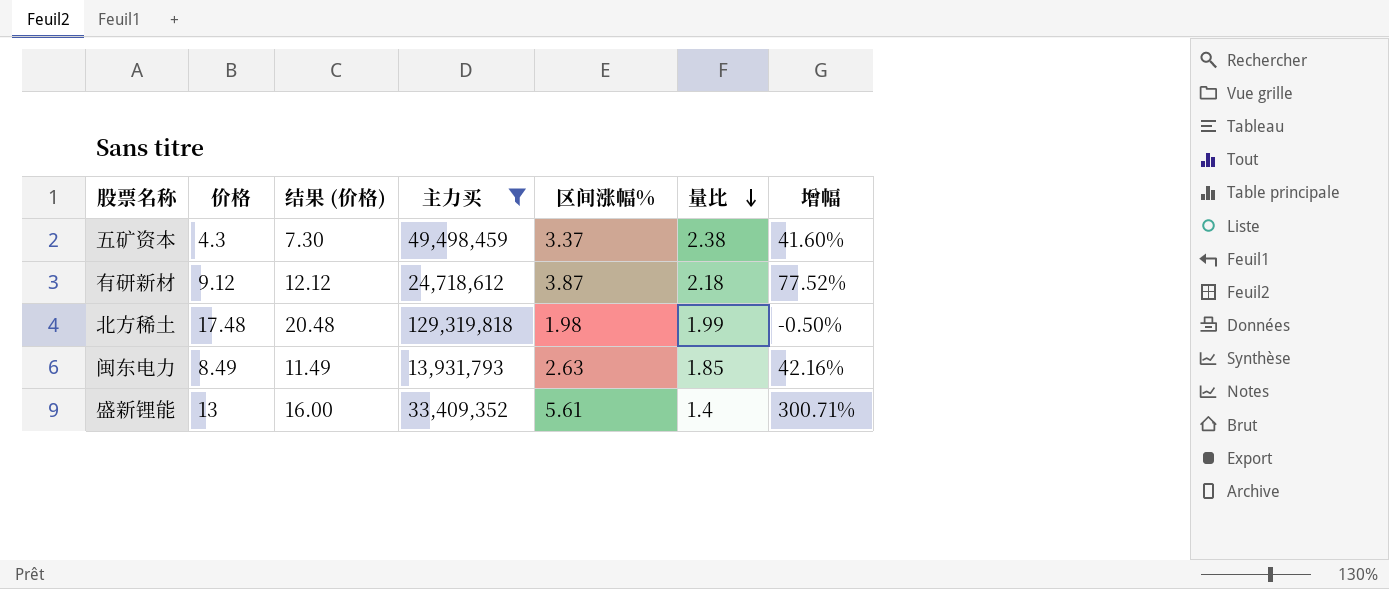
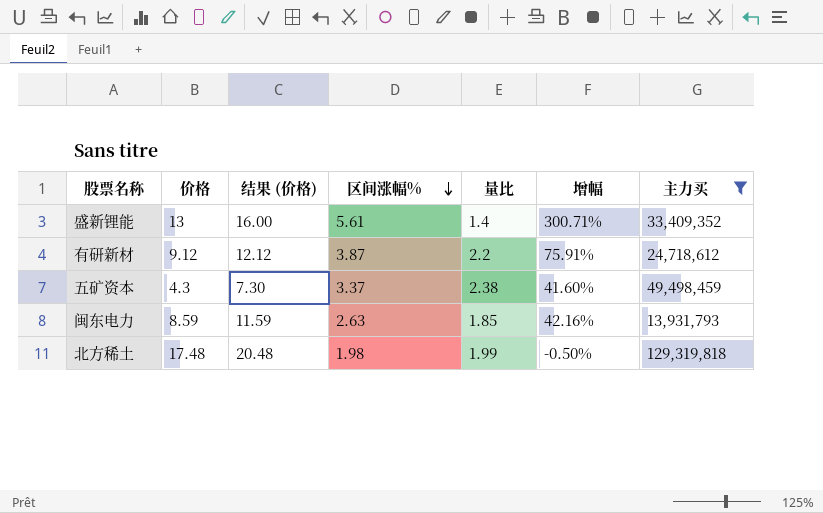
row order: 量比 descending -> 区间涨幅% descending
column 主力买 | position: 4 -> 7
有研新材 | 量比: 2.18 -> 2.2
有研新材 | 增幅: 77.52% -> 75.91%
闽东电力 | 价格: 8.49 -> 8.59
闽东电力 | 结果 (价格): 11.49 -> 11.59

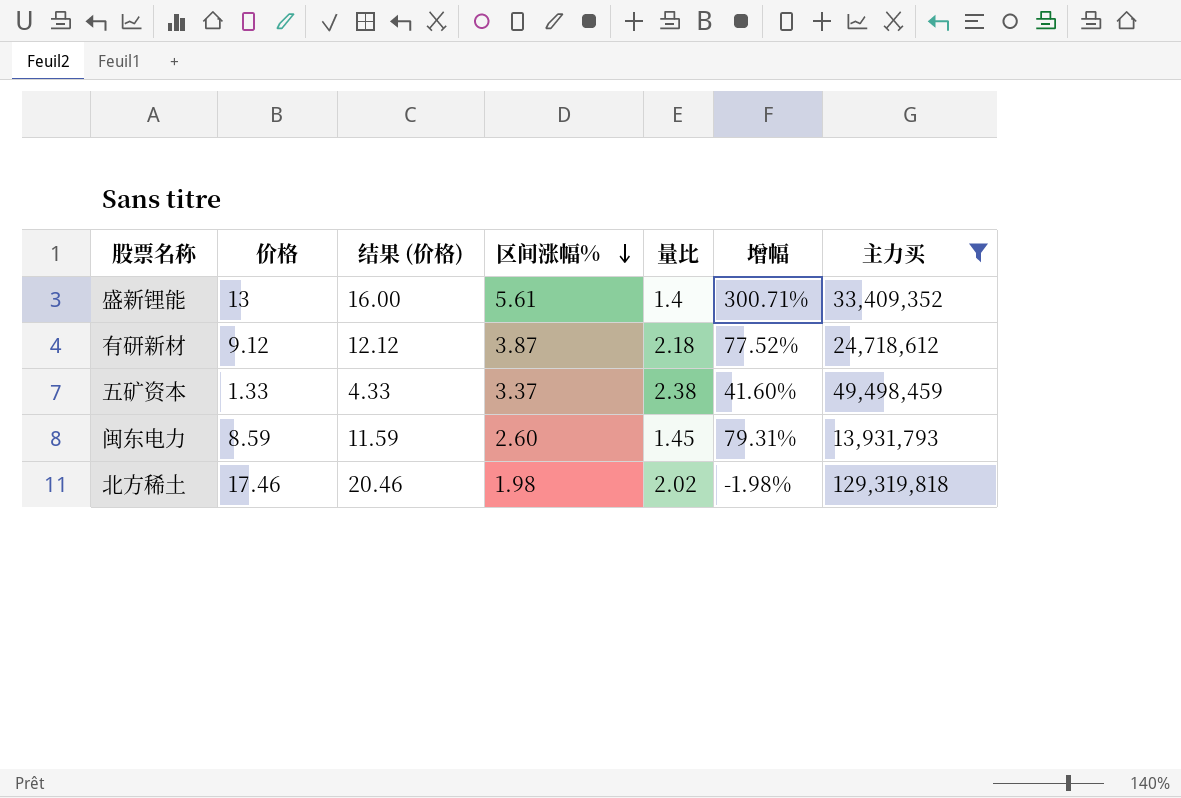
有研新材 | 量比: 2.2 -> 2.18
有研新材 | 增幅: 75.91% -> 77.52%
五矿资本 | 价格: 4.3 -> 1.33
五矿资本 | 结果 (价格): 7.30 -> 4.33
闽东电力 | 区间涨幅%: 2.63 -> 2.60
闽东电力 | 量比: 1.85 -> 1.45
闽东电力 | 增幅: 42.16% -> 79.31%
北方稀土 | 价格: 17.48 -> 17.46
北方稀土 | 结果 (价格): 20.48 -> 20.46
北方稀土 | 量比: 1.99 -> 2.02
北方稀土 | 增幅: -0.50% -> -1.98%

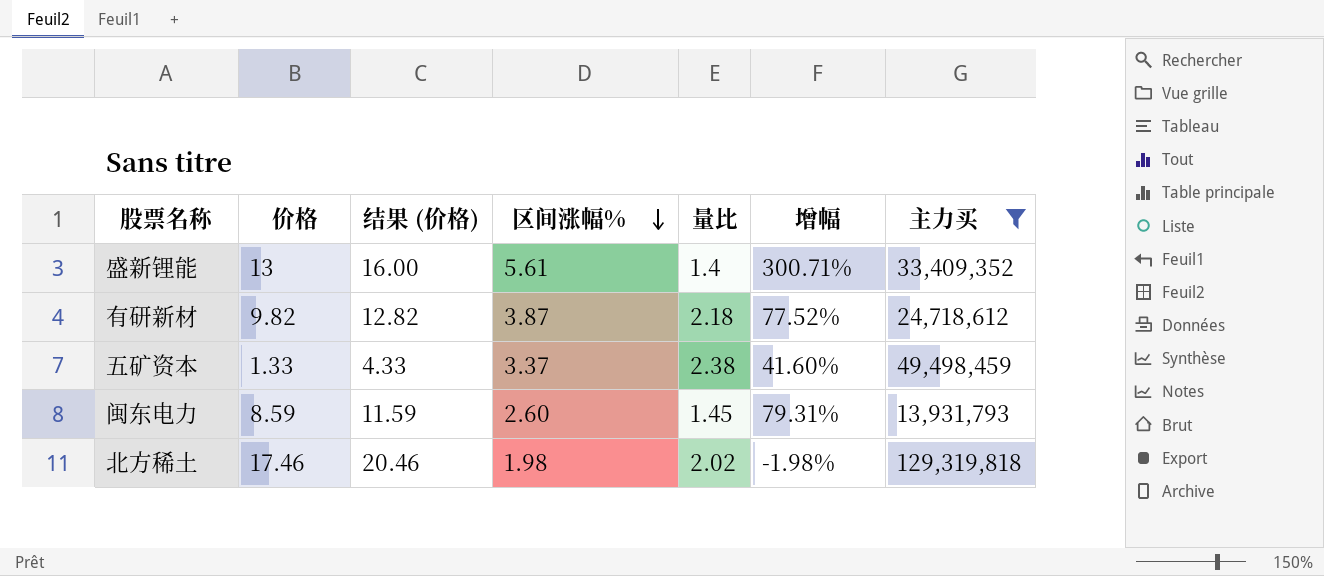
有研新材 | 价格: 9.12 -> 9.82
有研新材 | 结果 (价格): 12.12 -> 12.82

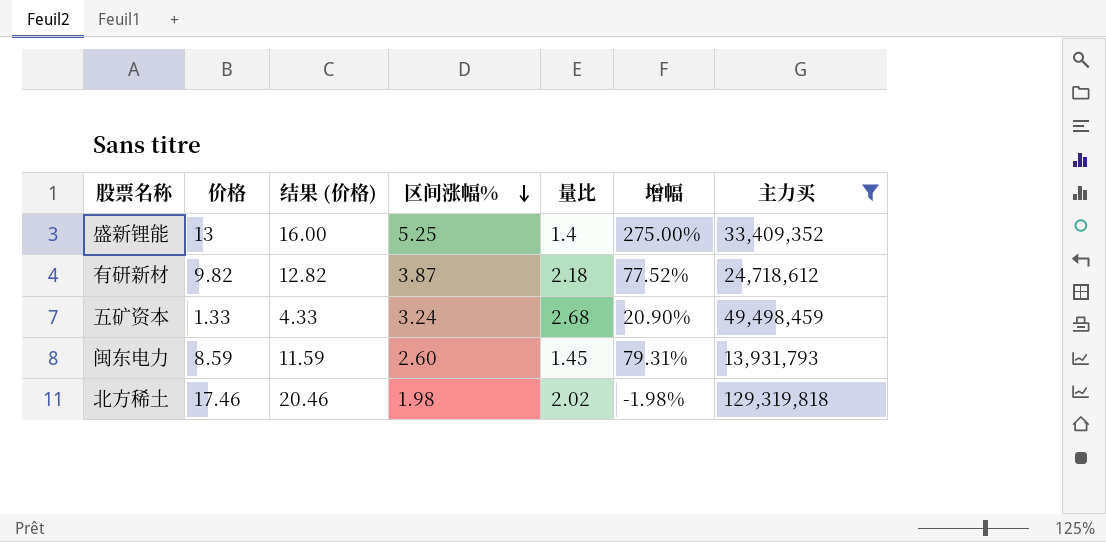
盛新锂能 | 区间涨幅%: 5.61 -> 5.25
盛新锂能 | 增幅: 300.71% -> 275.00%
五矿资本 | 区间涨幅%: 3.37 -> 3.24
五矿资本 | 量比: 2.38 -> 2.68
五矿资本 | 增幅: 41.60% -> 20.90%

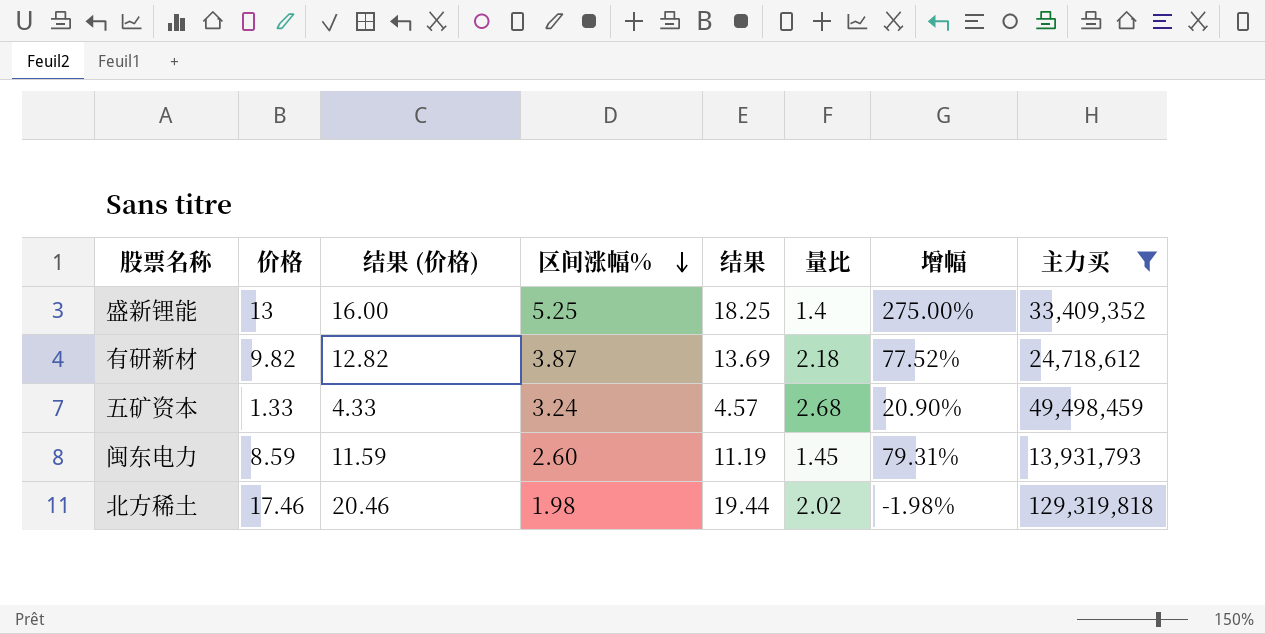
column 结果 | formula: none -> [价格] + [区间涨幅%]

